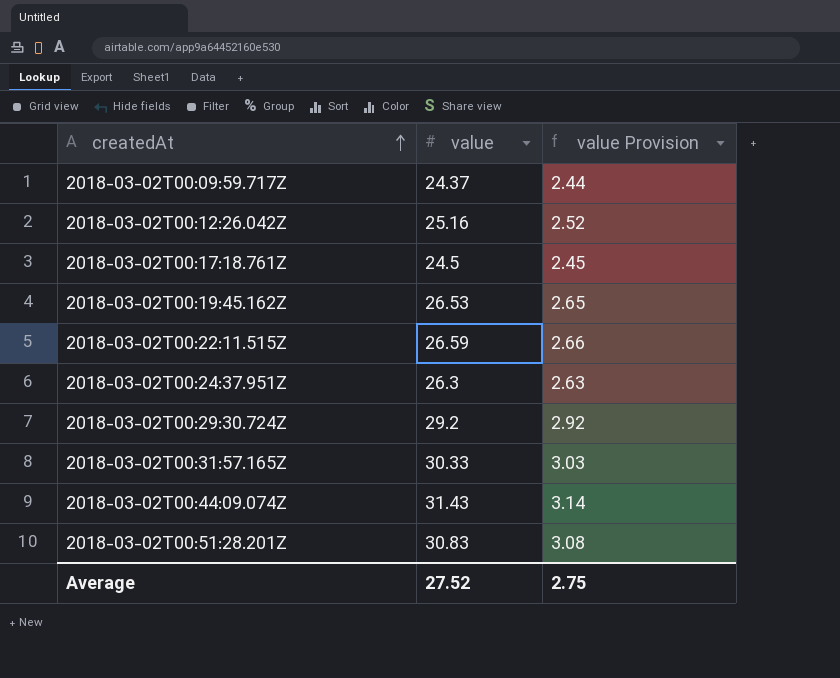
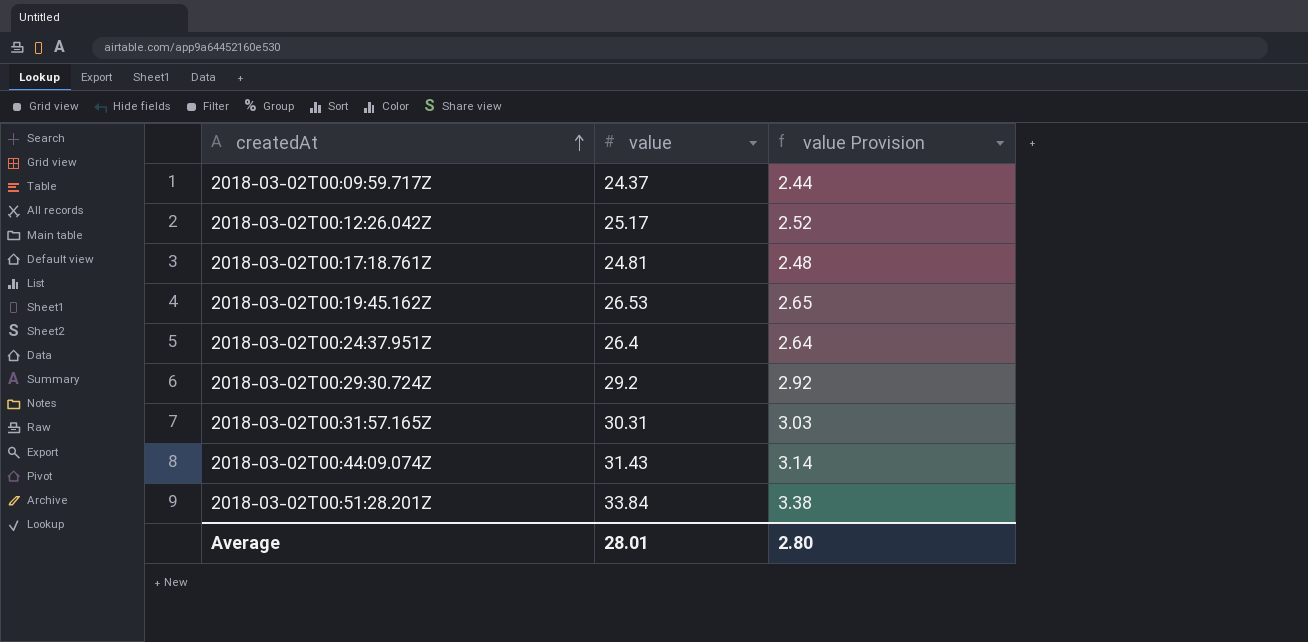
row 2018-03-02T00:22:11.515Z: 26.59 | 2.66 -> none
2018-03-02T00:12:26.042Z | value: 25.16 -> 25.17
2018-03-02T00:17:18.761Z | value: 24.5 -> 24.81
2018-03-02T00:17:18.761Z | value Provision: 2.45 -> 2.48
2018-03-02T00:24:37.951Z | value: 26.3 -> 26.4
2018-03-02T00:24:37.951Z | value Provision: 2.63 -> 2.64
2018-03-02T00:31:57.165Z | value: 30.33 -> 30.31
2018-03-02T00:51:28.201Z | value: 30.83 -> 33.84
2018-03-02T00:51:28.201Z | value Provision: 3.08 -> 3.38
Average | value: 27.52 -> 28.01
Average | value Provision: 2.75 -> 2.80

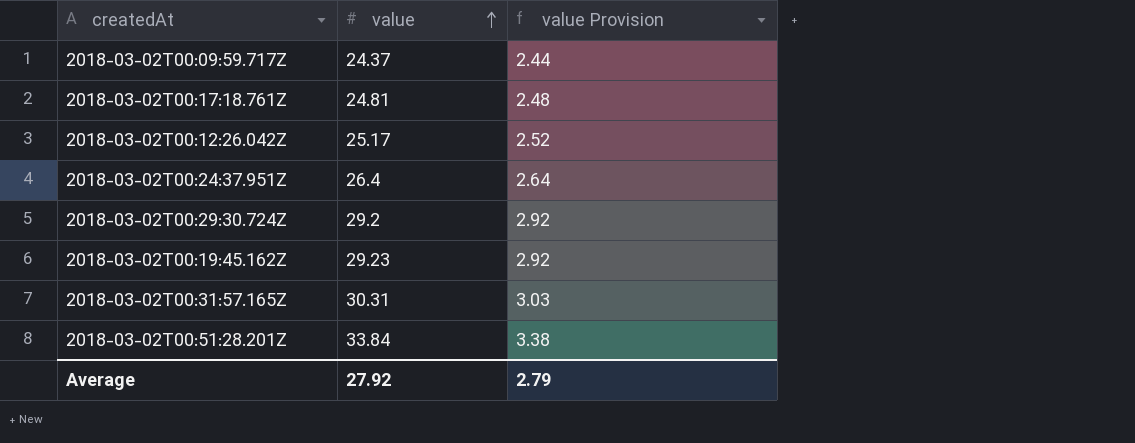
row order: createdAt ascending -> value ascending
row 2018-03-02T00:44:09.074Z: 31.43 | 3.14 -> none
2018-03-02T00:19:45.162Z | value: 26.53 -> 29.23
2018-03-02T00:19:45.162Z | value Provision: 2.65 -> 2.92
Average | value: 28.01 -> 27.92
Average | value Provision: 2.80 -> 2.79

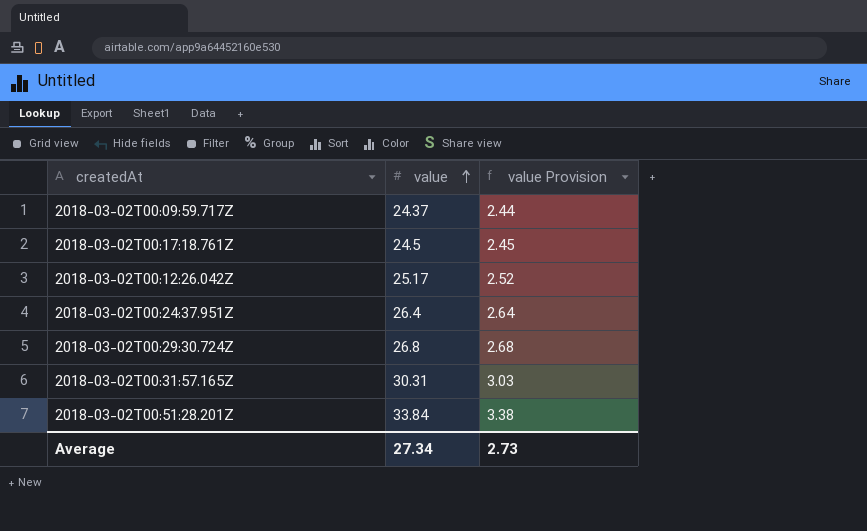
row 2018-03-02T00:19:45.162Z: 29.23 | 2.92 -> none
2018-03-02T00:17:18.761Z | value: 24.81 -> 24.5
2018-03-02T00:17:18.761Z | value Provision: 2.48 -> 2.45
2018-03-02T00:29:30.724Z | value: 29.2 -> 26.8
2018-03-02T00:29:30.724Z | value Provision: 2.92 -> 2.68
Average | value: 27.92 -> 27.34
Average | value Provision: 2.79 -> 2.73

